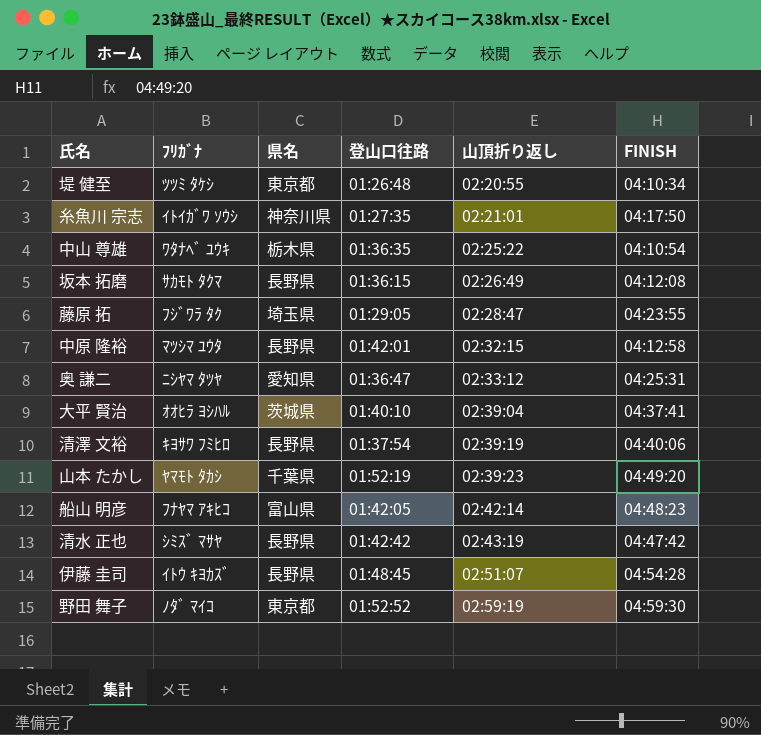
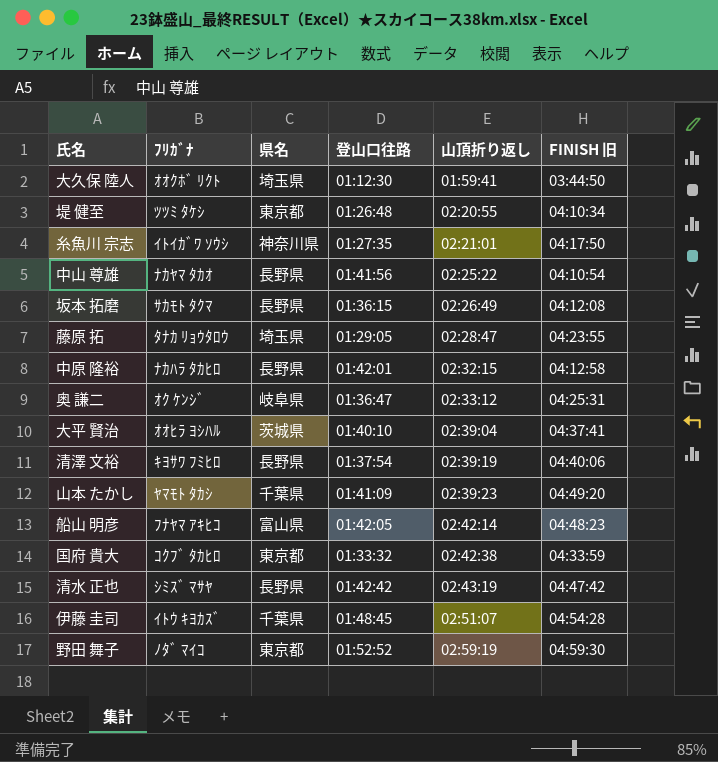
column name: FINISH -> FINISH 旧
row 大久保 陸人: none -> ｵｵｸﾎﾞ ﾘｸﾄ | 埼玉県 | 01:12:30 | 01:59:41 | 03:44:50
中山 尊雄 | ﾌﾘｶﾞﾅ: ﾜﾀﾅﾍﾞ ﾕｳｷ -> ﾅｶﾔﾏ ﾀｶｵ
中山 尊雄 | 県名: 栃木県 -> 長野県
中山 尊雄 | 登山口往路: 01:36:35 -> 01:41:56
藤原 拓 | ﾌﾘｶﾞﾅ: ﾌｼﾞﾜﾗ ﾀｸ -> ﾀﾅｶ ﾘｮｳﾀﾛｳ
中原 隆裕 | ﾌﾘｶﾞﾅ: ﾏﾂｼﾏ ﾕｳﾀ -> ﾅｶﾊﾗ ﾀｶﾋﾛ
奥 謙二 | ﾌﾘｶﾞﾅ: ﾆｼﾔﾏ ﾀﾂﾔ -> ｵｸ ｹﾝｼﾞ
奥 謙二 | 県名: 愛知県 -> 岐阜県
山本 たかし | 登山口往路: 01:52:19 -> 01:41:09
row 国府 貴大: none -> ｺｸﾌﾞ ﾀｶﾋﾛ | 東京都 | 01:33:32 | 02:42:38 | 04:33:59
伊藤 圭司 | 県名: 長野県 -> 千葉県

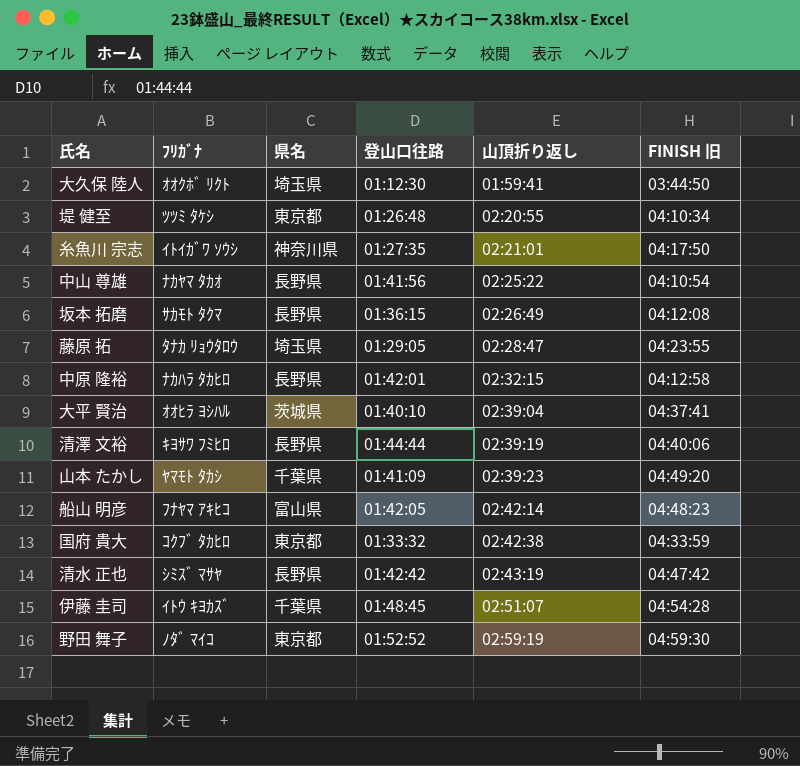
row 奥 謙二: ｵｸ ｹﾝｼﾞ | 岐阜県 | 01:36:47 | 02:33:12 | 04:25:31 -> none
清澤 文裕 | 登山口往路: 01:37:54 -> 01:44:44

